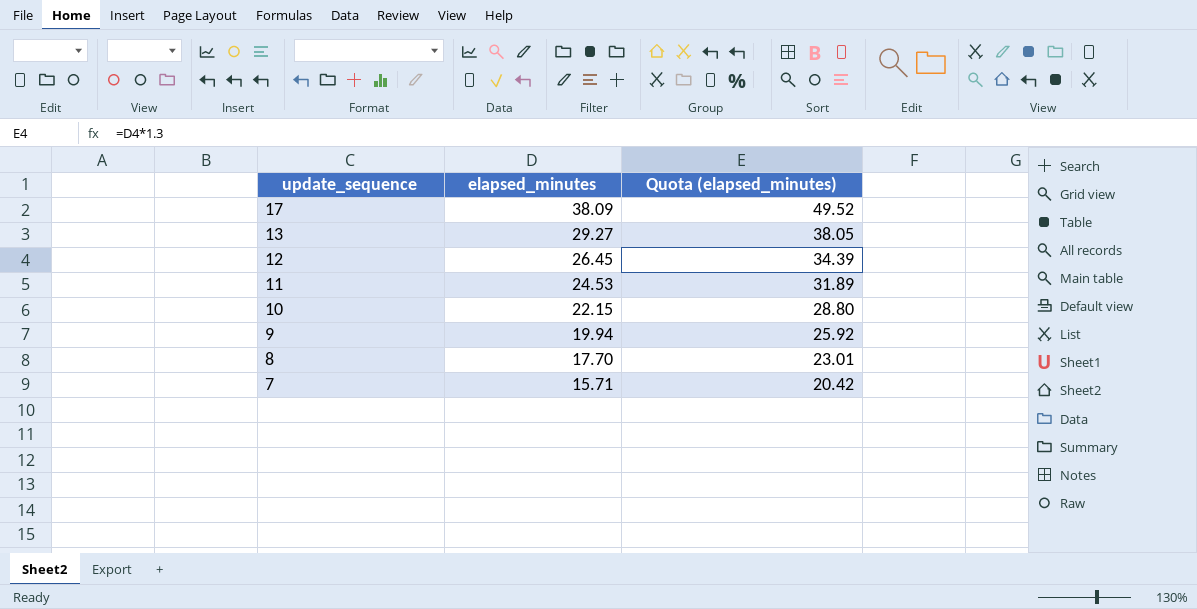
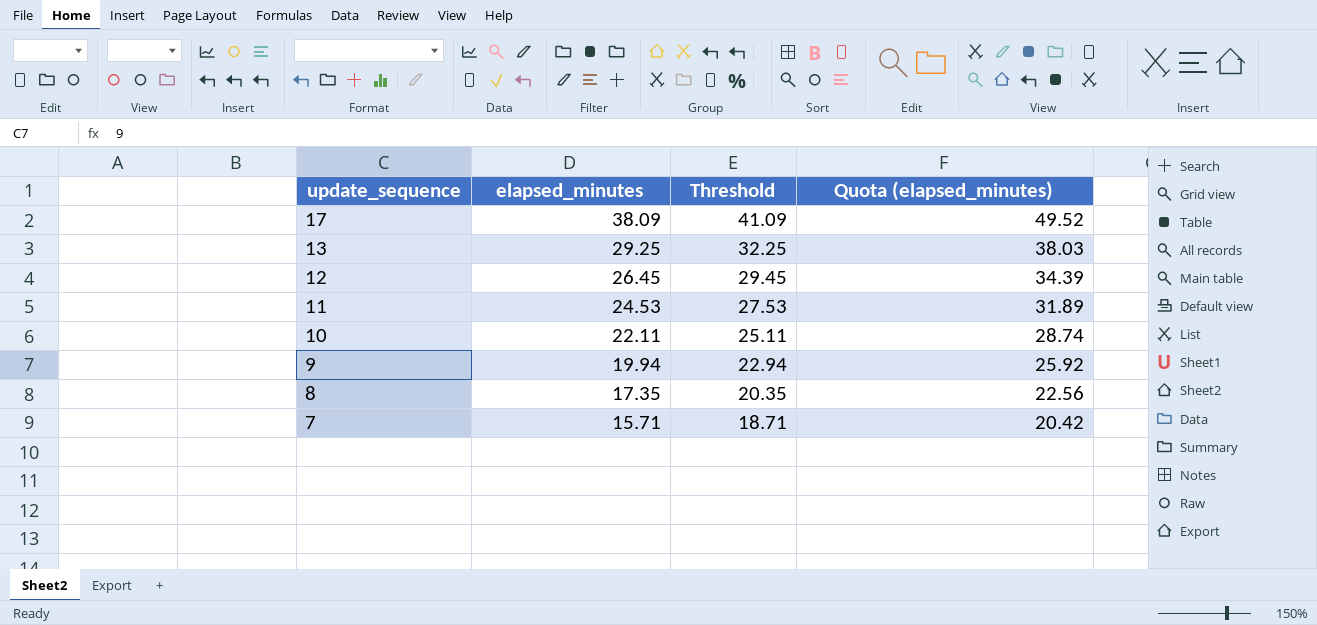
column Threshold | formula: none -> [elapsed_minutes] + 3
13 | elapsed_minutes: 29.27 -> 29.25
13 | Quota (elapsed_minutes): 38.05 -> 38.03
10 | elapsed_minutes: 22.15 -> 22.11
10 | Quota (elapsed_minutes): 28.80 -> 28.74
8 | elapsed_minutes: 17.70 -> 17.35
8 | Quota (elapsed_minutes): 23.01 -> 22.56

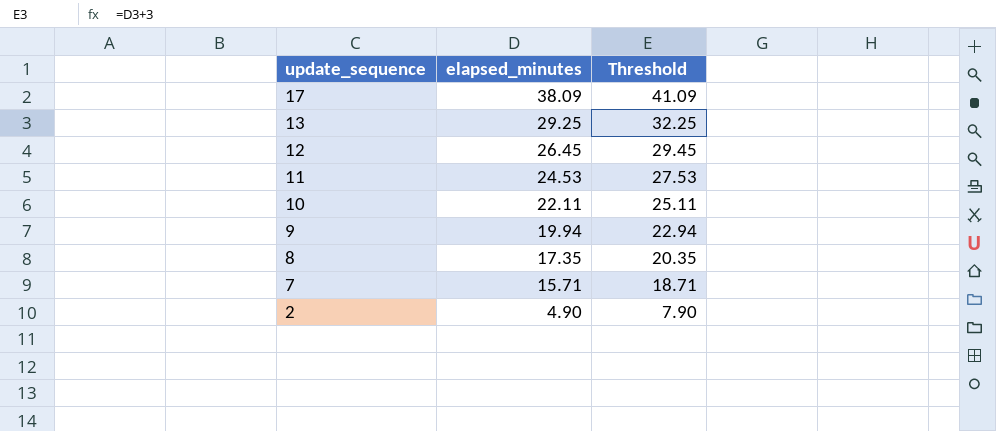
column Quota (elapsed_minutes) | formula: [elapsed_minutes] * 1.3 -> none
row 2: none -> 4.90 | 7.90

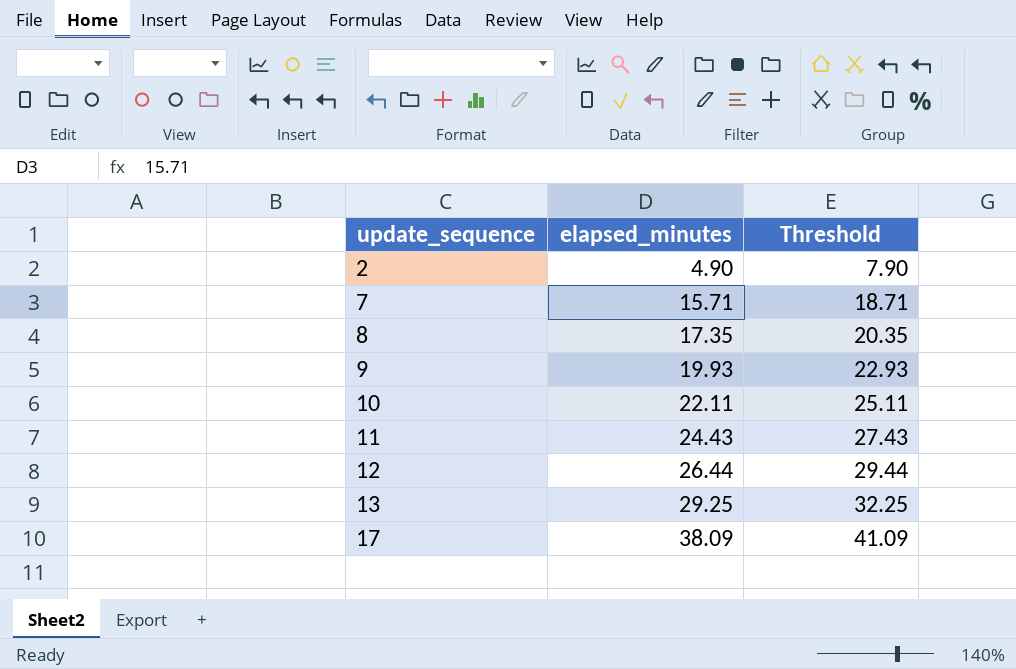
row order: update_sequence descending -> update_sequence ascending
9 | elapsed_minutes: 19.94 -> 19.93
9 | Threshold: 22.94 -> 22.93
11 | elapsed_minutes: 24.53 -> 24.43
11 | Threshold: 27.53 -> 27.43
12 | elapsed_minutes: 26.45 -> 26.44
12 | Threshold: 29.45 -> 29.44

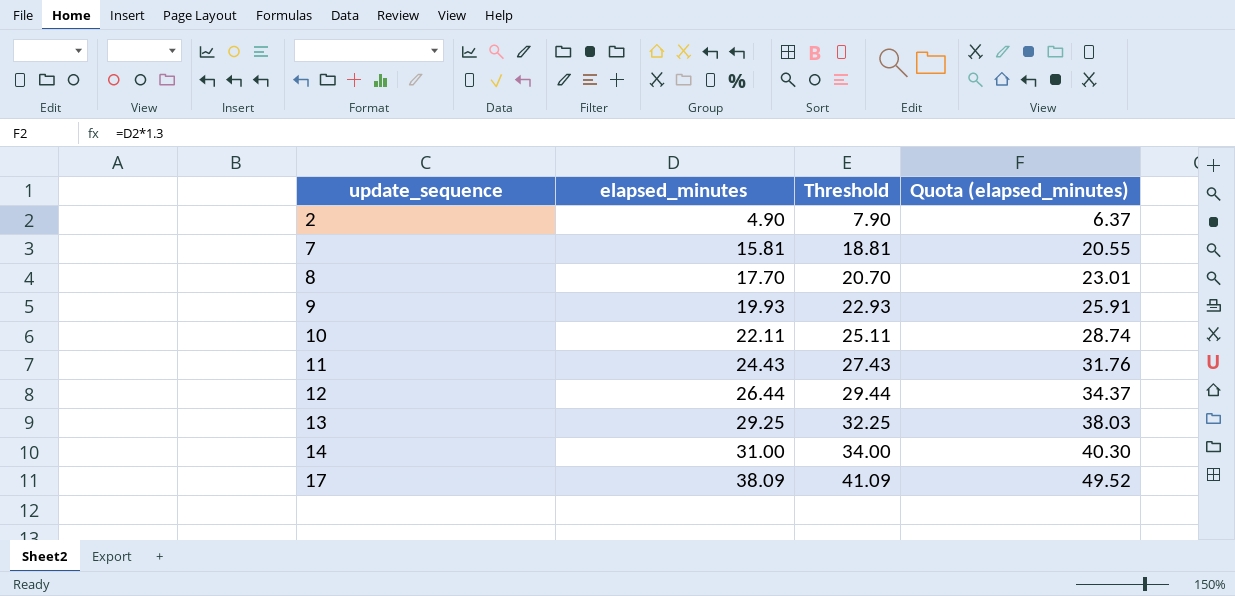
column Quota (elapsed_minutes) | formula: none -> [elapsed_minutes] * 1.3
7 | elapsed_minutes: 15.71 -> 15.81
7 | Threshold: 18.71 -> 18.81
8 | elapsed_minutes: 17.35 -> 17.70
8 | Threshold: 20.35 -> 20.70
row 14: none -> 31.00 | 34.00 | 40.30

